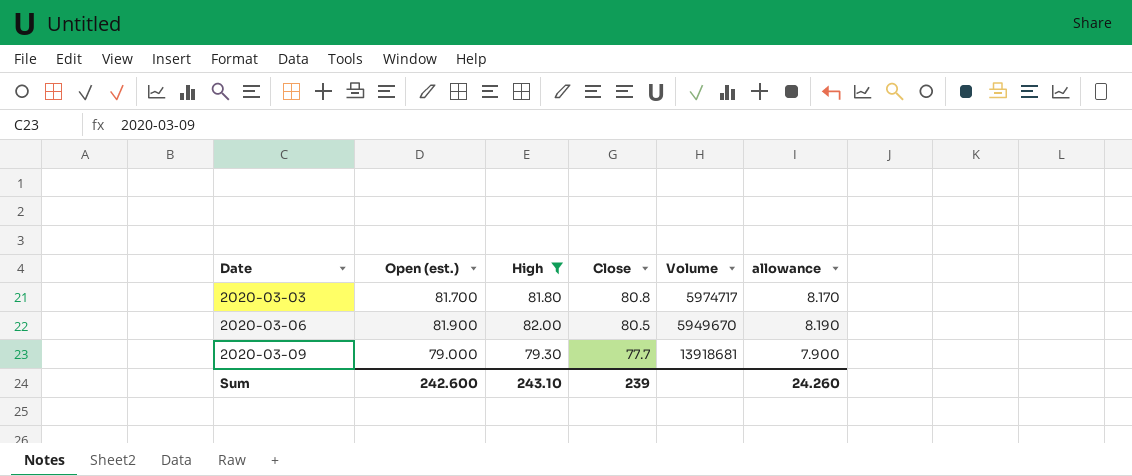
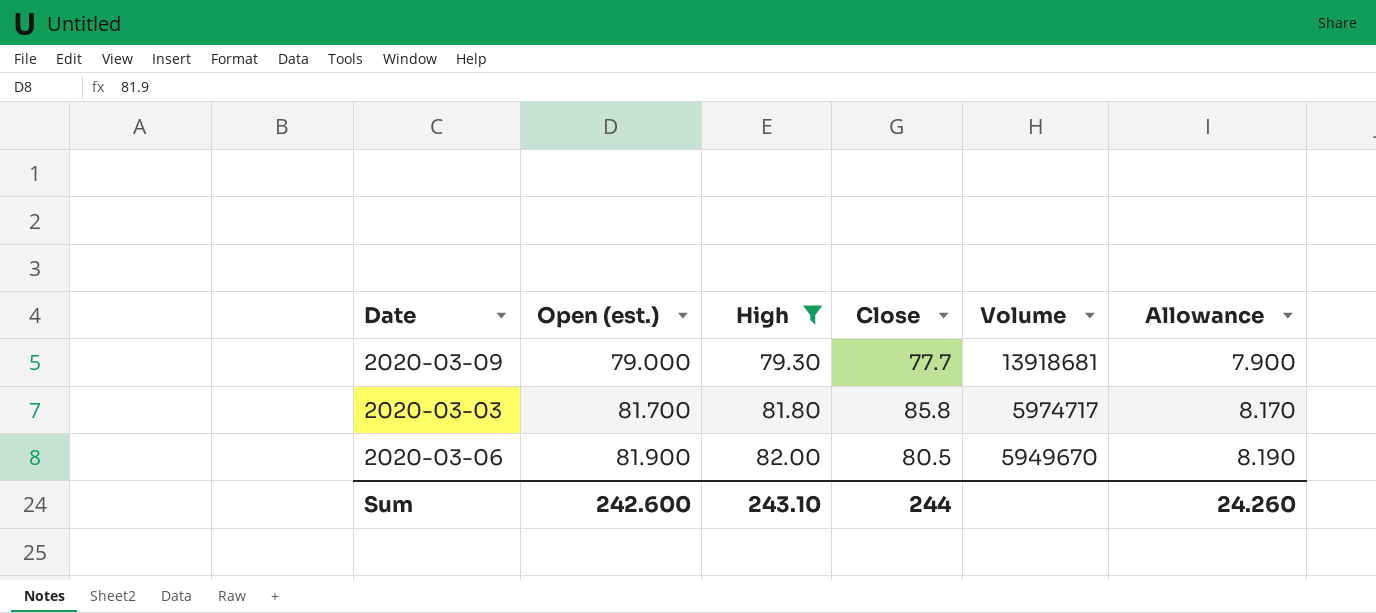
row order: Date ascending -> Open (est.) ascending
column name: allowance -> Allowance
2020-03-03 | Close: 80.8 -> 85.8
Sum | Close: 239 -> 244

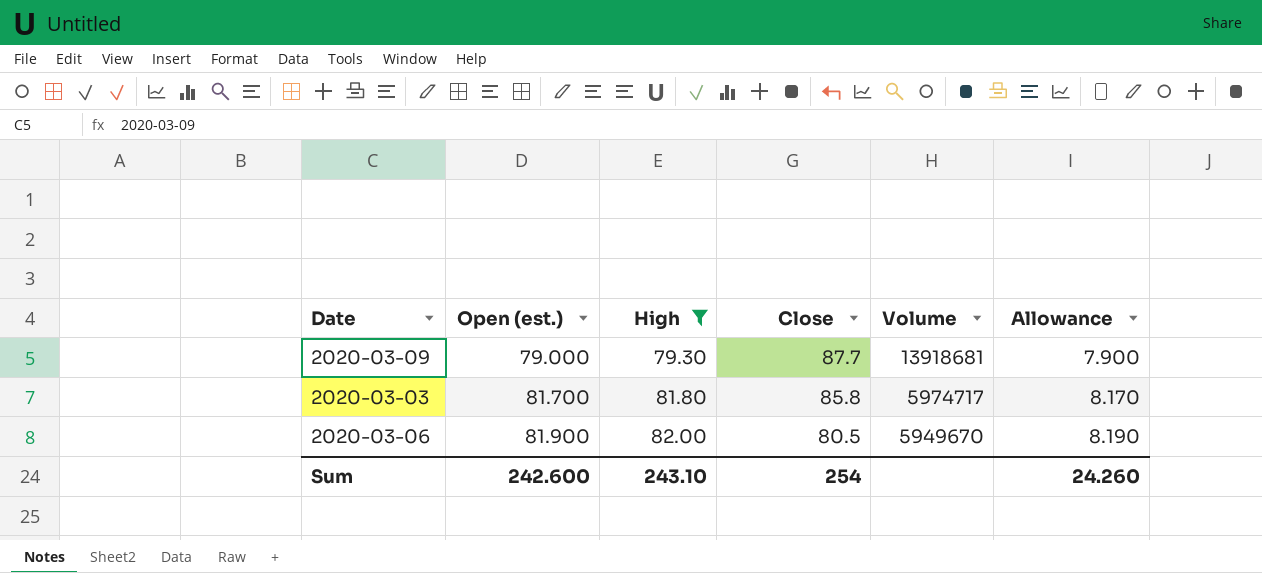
2020-03-09 | Close: 77.7 -> 87.7
Sum | Close: 244 -> 254

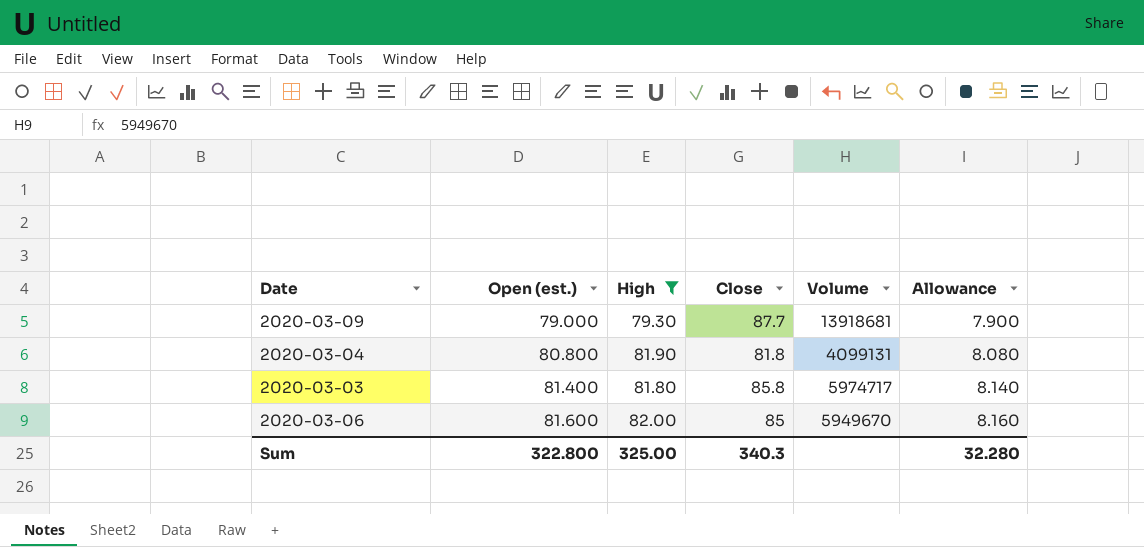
row 2020-03-04: none -> 80.800 | 81.90 | 81.8 | 4099131 | 8.080
2020-03-03 | Open (est.): 81.700 -> 81.400
2020-03-03 | Allowance: 8.170 -> 8.140
2020-03-06 | Open (est.): 81.900 -> 81.600
2020-03-06 | Close: 80.5 -> 85
2020-03-06 | Allowance: 8.190 -> 8.160
Sum | Open (est.): 242.600 -> 322.800
Sum | High: 243.10 -> 325.00
Sum | Close: 254 -> 340.3
Sum | Allowance: 24.260 -> 32.280

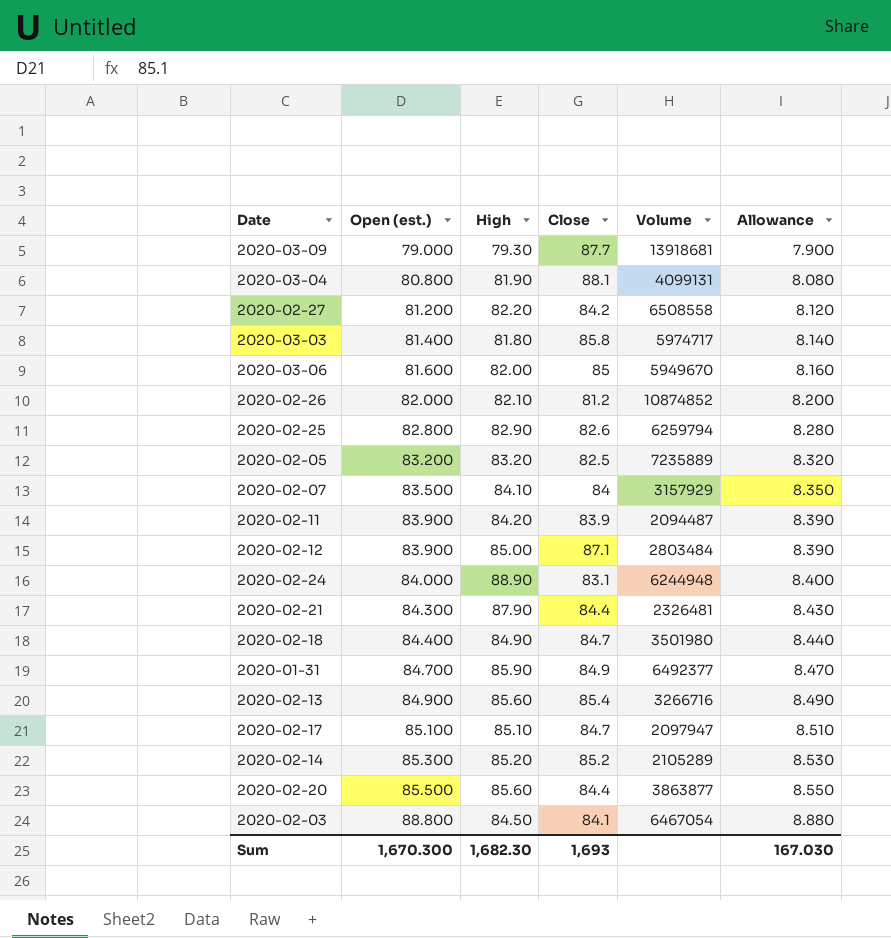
filter: High <= 82.00 -> none
2020-03-04 | Close: 81.8 -> 88.1
Sum | Open (est.): 322.800 -> 1,670.300
Sum | High: 325.00 -> 1,682.30
Sum | Close: 340.3 -> 1,693
Sum | Allowance: 32.280 -> 167.030

